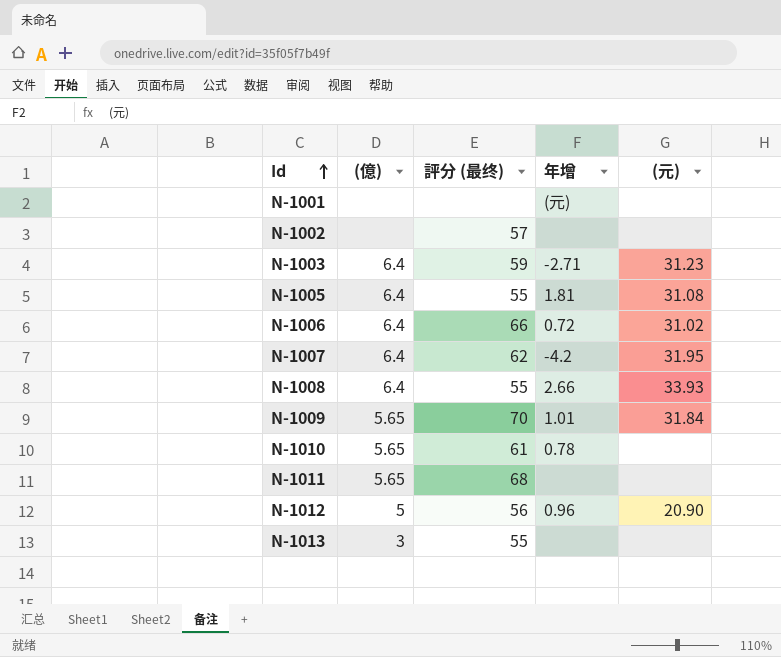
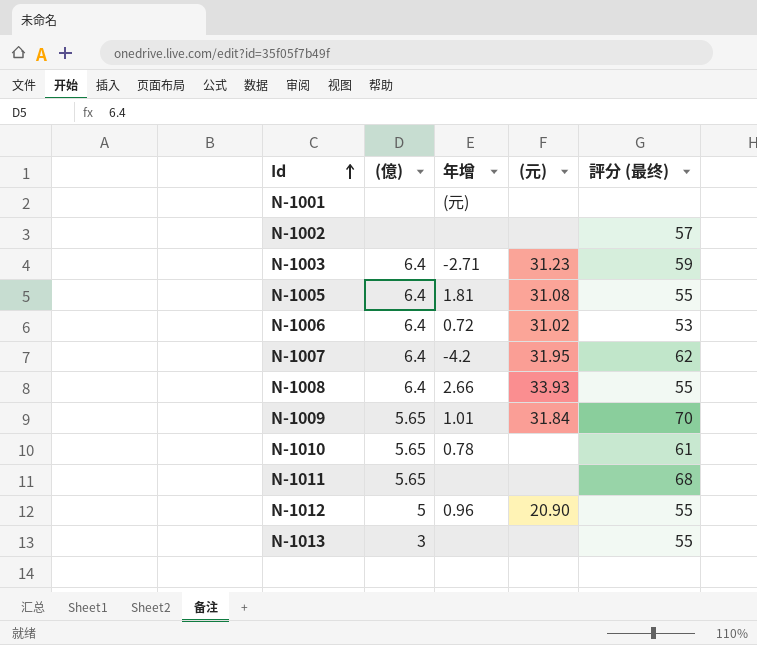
column 評分 (最终) | position: 3 -> 5
N-1006 | 評分 (最终): 66 -> 53
N-1012 | 評分 (最终): 56 -> 55

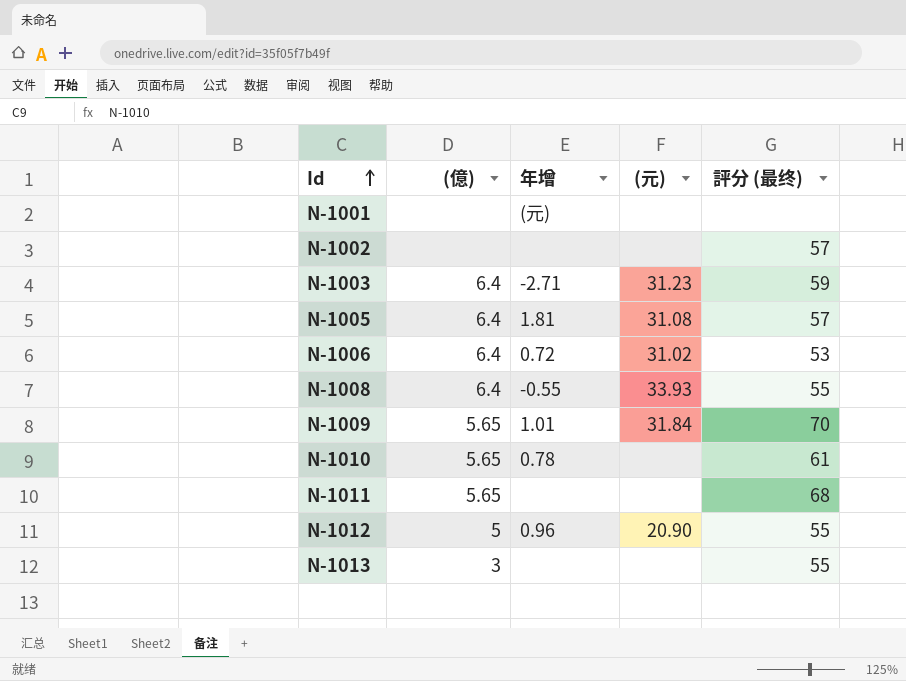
row N-1007: 6.4 | -4.2 | 31.95 | 62 -> none
N-1005 | 評分 (最终): 55 -> 57
N-1008 | 年增: 2.66 -> -0.55

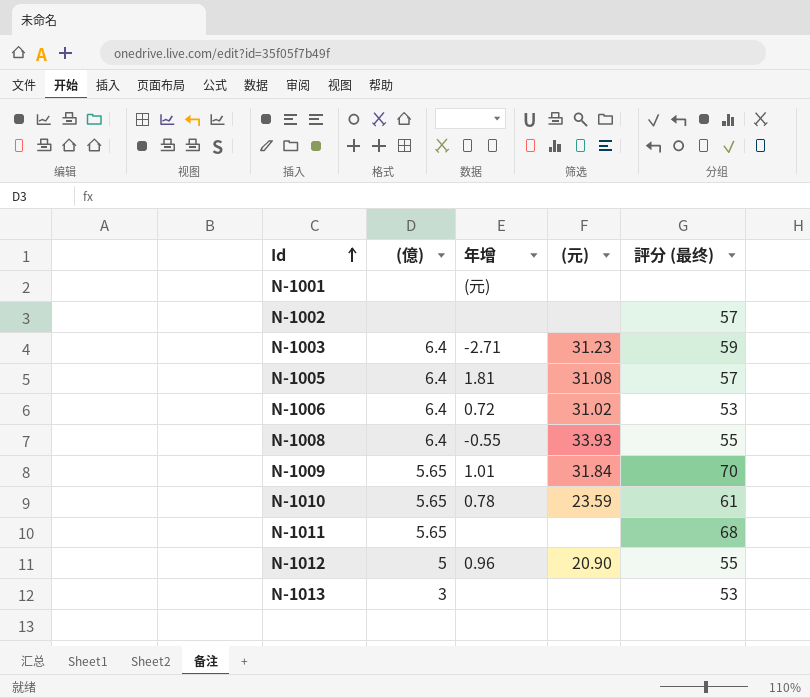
N-1010 | (元): none -> 23.59
N-1013 | 評分 (最终): 55 -> 53

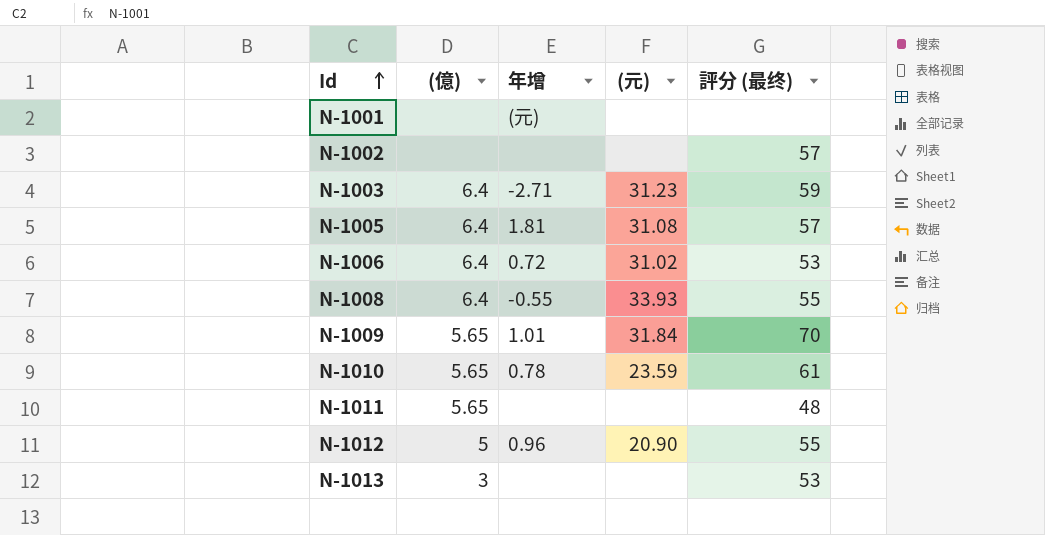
N-1011 | 評分 (最终): 68 -> 48

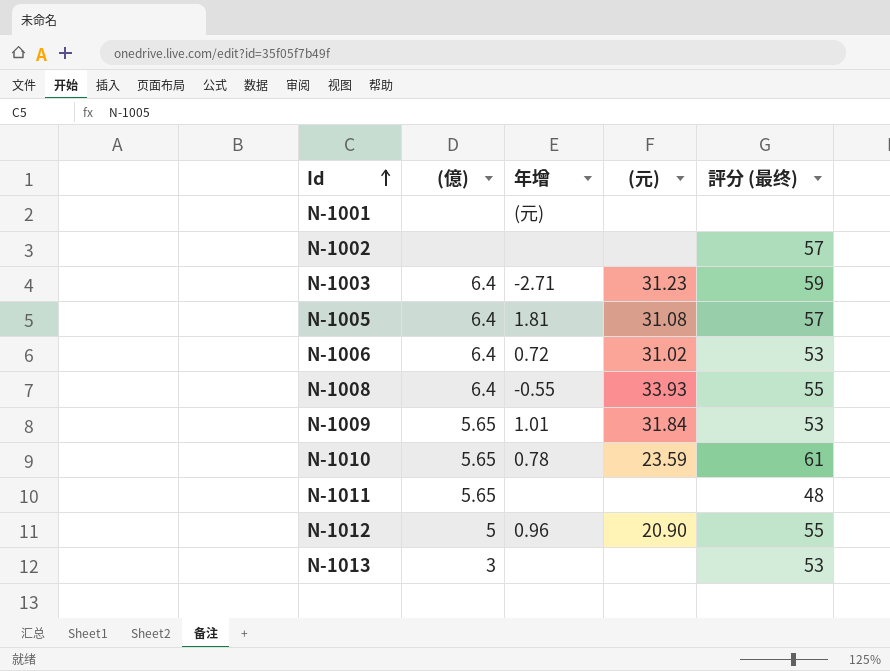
N-1009 | 評分 (最终): 70 -> 53

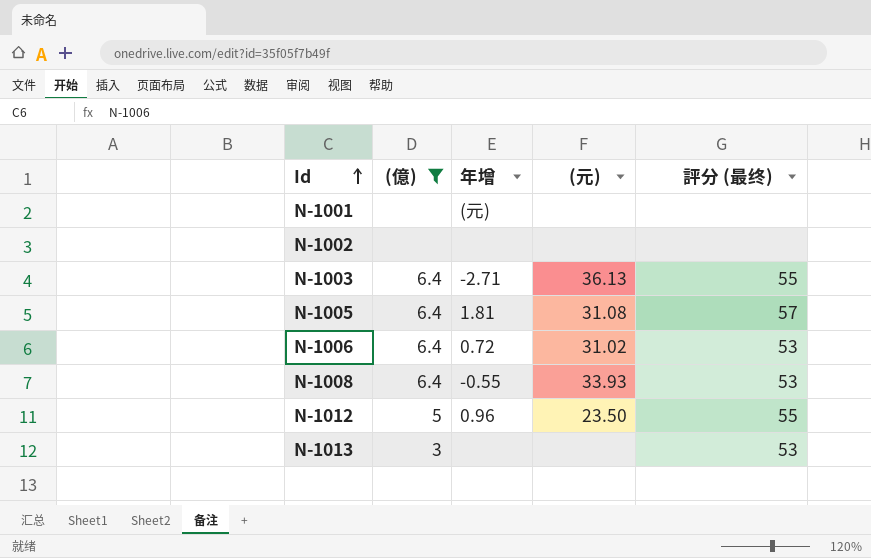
filter: none -> (億) != 5.65
N-1002 | 評分 (最终): 57 -> none
N-1003 | (元): 31.23 -> 36.13
N-1003 | 評分 (最终): 59 -> 55
N-1008 | 評分 (最终): 55 -> 53
N-1012 | (元): 20.90 -> 23.50

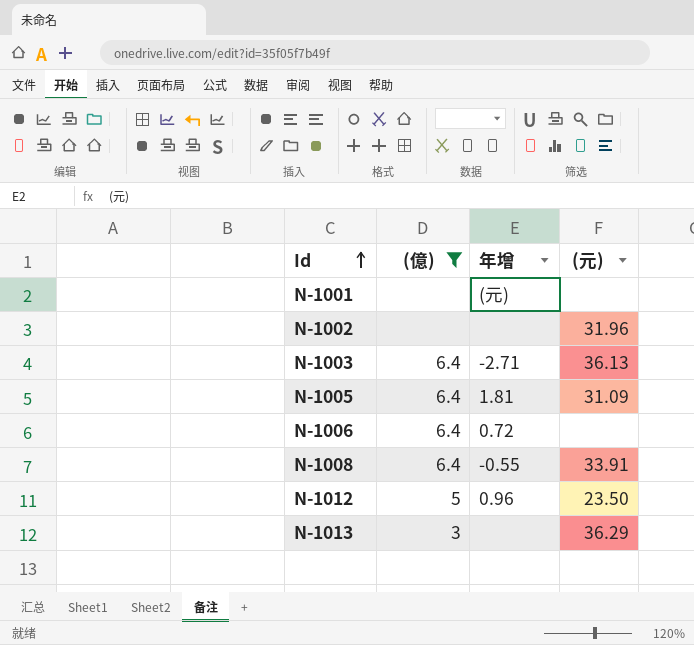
column 評分 (最终) | position: 5 -> none
N-1002 | (元): none -> 31.96
N-1005 | (元): 31.08 -> 31.09
N-1006 | (元): 31.02 -> none
N-1008 | (元): 33.93 -> 33.91
N-1013 | (元): none -> 36.29

